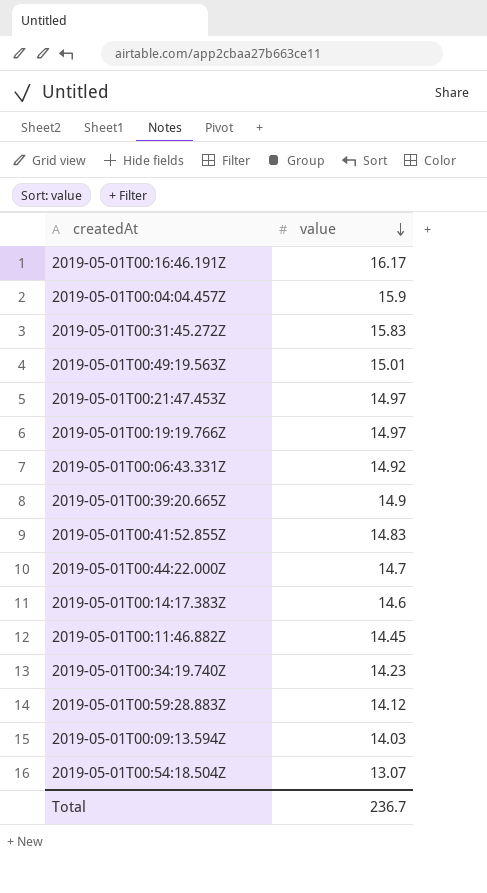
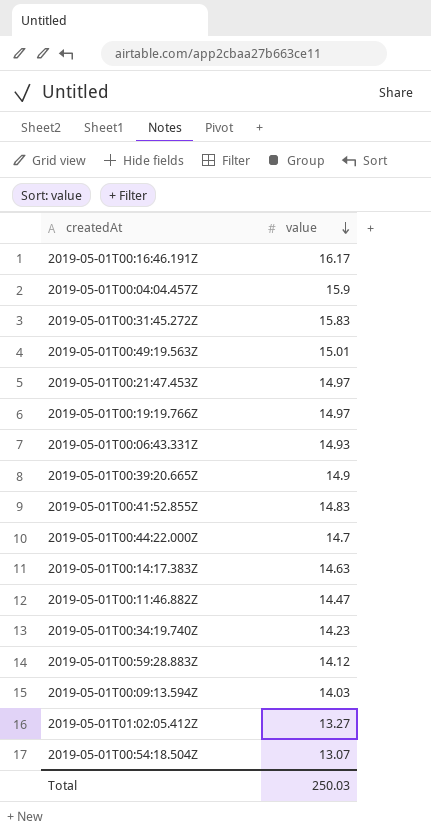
2019-05-01T00:06:43.331Z | value: 14.92 -> 14.93
2019-05-01T00:14:17.383Z | value: 14.6 -> 14.63
2019-05-01T00:11:46.882Z | value: 14.45 -> 14.47
row 2019-05-01T01:02:05.412Z: none -> 13.27
Total | value: 236.7 -> 250.03

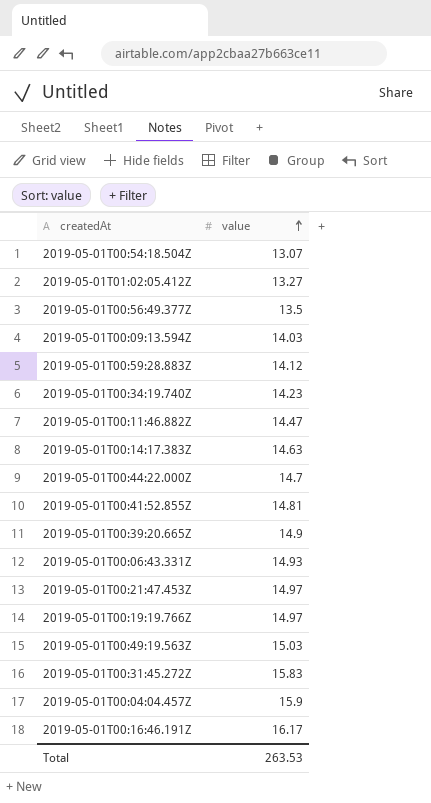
row order: value descending -> value ascending
row 2019-05-01T00:56:49.377Z: none -> 13.5
2019-05-01T00:41:52.855Z | value: 14.83 -> 14.81
2019-05-01T00:49:19.563Z | value: 15.01 -> 15.03
Total | value: 250.03 -> 263.53

